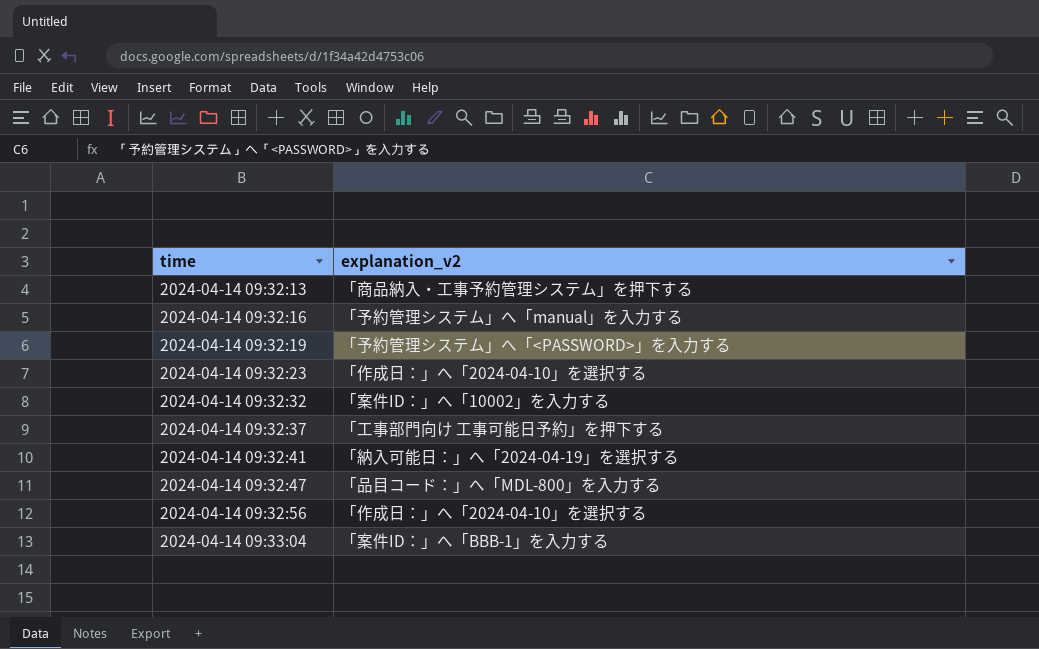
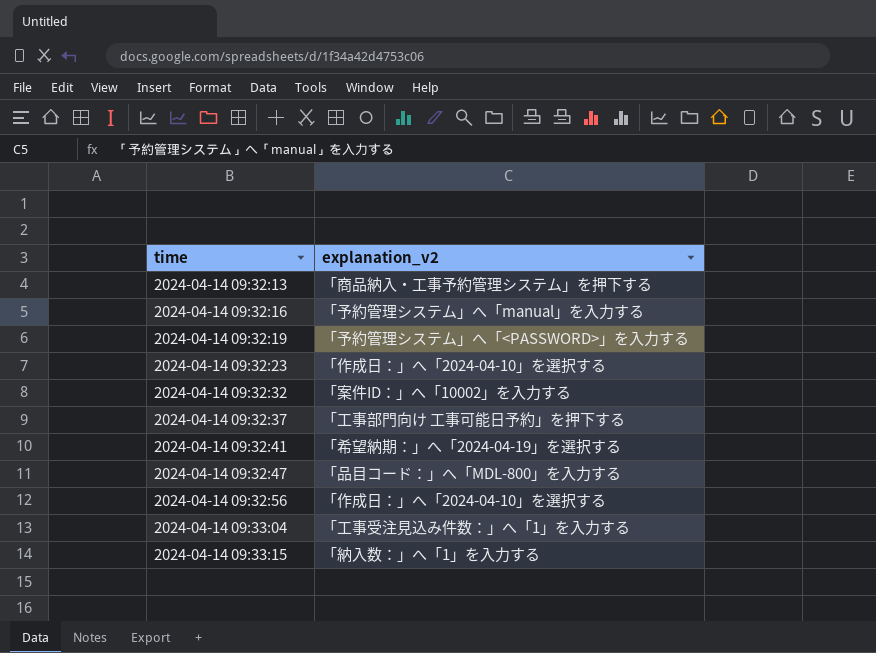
2024-04-14 09:32:41 | explanation_v2: 「納入可能日：」へ「2024-04-19」を選択する -> 「希望納期：」へ「2024-04-19」を選択する
2024-04-14 09:33:04 | explanation_v2: 「案件ID：」へ「BBB-1」を入力する -> 「工事受注見込み件数：」へ「1」を入力する
row 2024-04-14 09:33:15: none -> 「納入数：」へ「1」を入力する

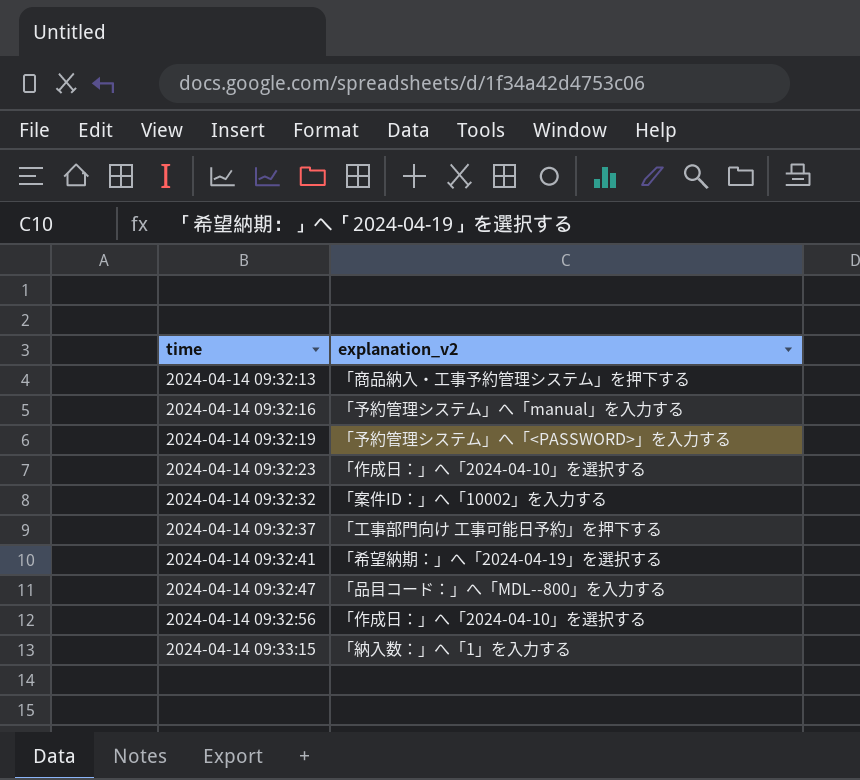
row 2024-04-14 09:33:04: 「工事受注見込み件数：」へ「1」を入力する -> none
2024-04-14 09:32:47 | explanation_v2: 「品目コード：」へ「MDL-800」を入力する -> 「品目コード：」へ「MDL--800」を入力する

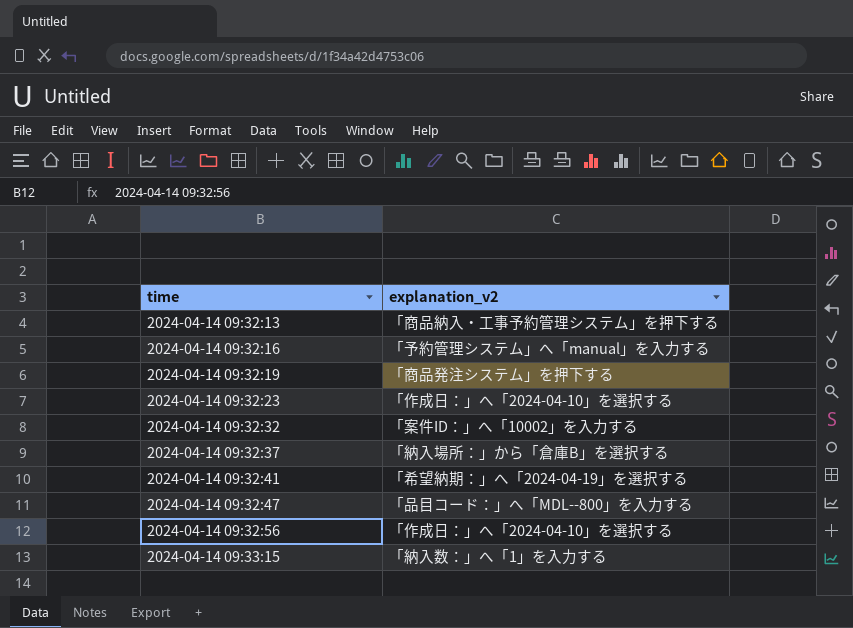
2024-04-14 09:32:19 | explanation_v2: 「予約管理システム」へ「<PASSWORD>」を入力する -> 「商品発注システム」を押下する
2024-04-14 09:32:37 | explanation_v2: 「工事部門向け 工事可能日予約」を押下する -> 「納入場所：」から「倉庫B」を選択する

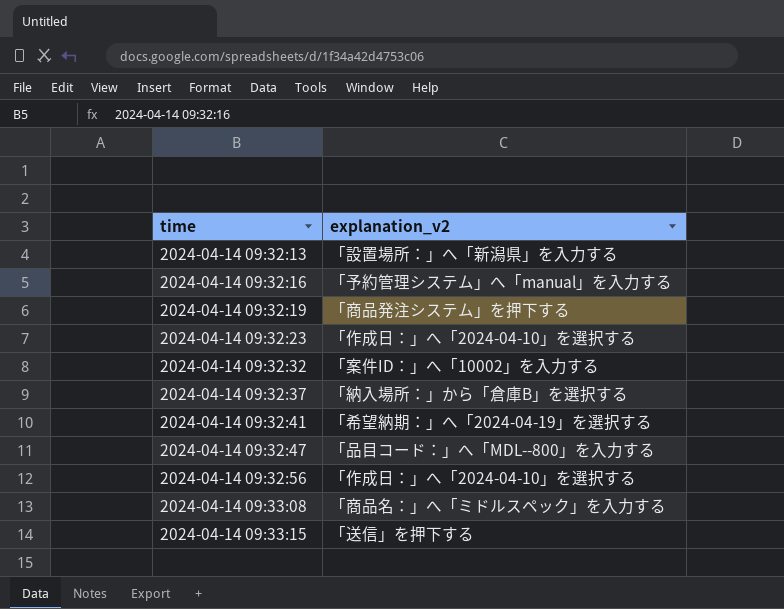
2024-04-14 09:32:13 | explanation_v2: 「商品納入・工事予約管理システム」を押下する -> 「設置場所：」へ「新潟県」を入力する
row 2024-04-14 09:33:08: none -> 「商品名：」へ「ミドルスペック」を入力する
2024-04-14 09:33:15 | explanation_v2: 「納入数：」へ「1」を入力する -> 「送信」を押下する

